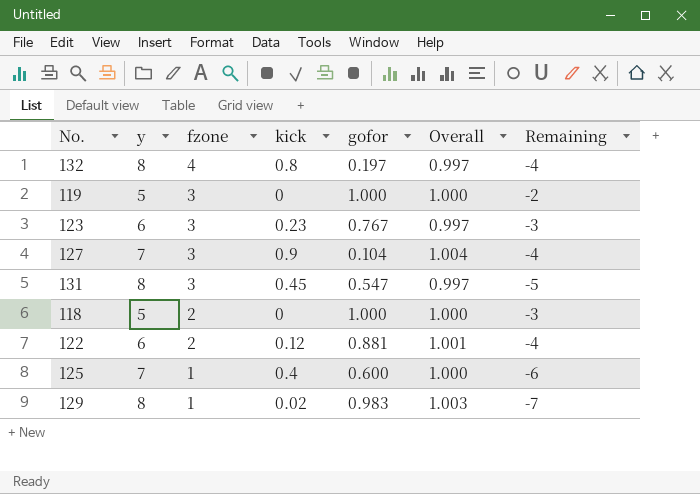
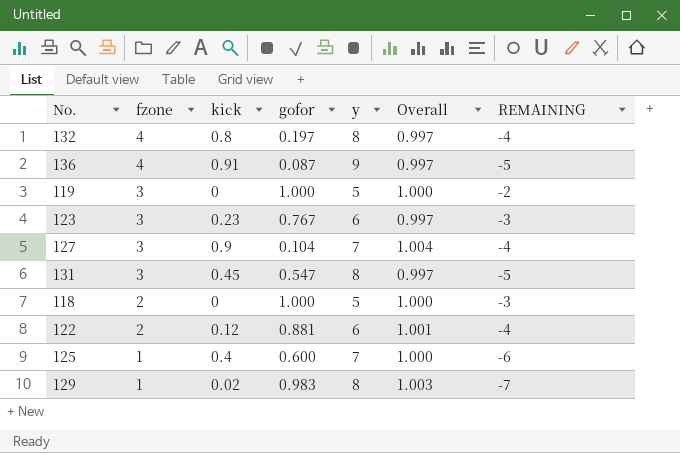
column y | position: 2 -> 5
column name: Remaining -> REMAINING
row 136: none -> 4 | 0.91 | 0.087 | 9 | 0.997 | -5

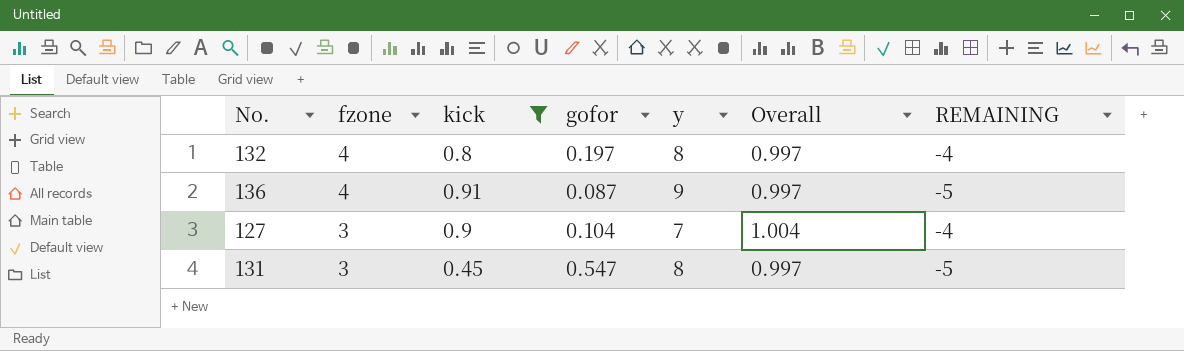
filter: none -> kick >= 0.45

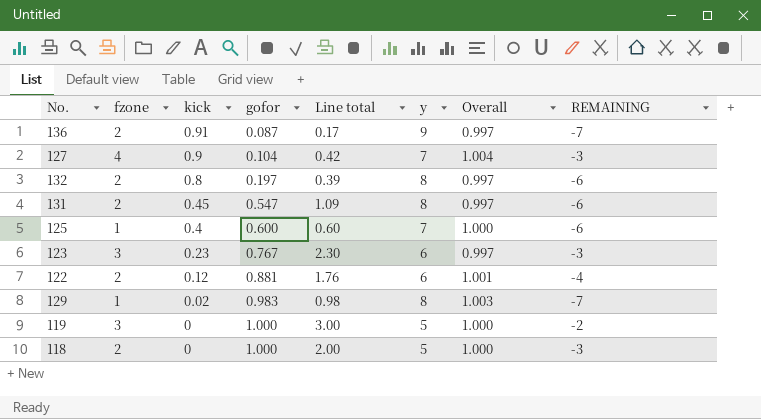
filter: kick >= 0.45 -> none
row order: fzone descending -> kick descending
column Line total | formula: none -> [fzone] * [gofor]
136 | fzone: 4 -> 2
136 | REMAINING: -5 -> -7
127 | fzone: 3 -> 4
127 | REMAINING: -4 -> -3
132 | fzone: 4 -> 2
132 | REMAINING: -4 -> -6
131 | fzone: 3 -> 2
131 | REMAINING: -5 -> -6

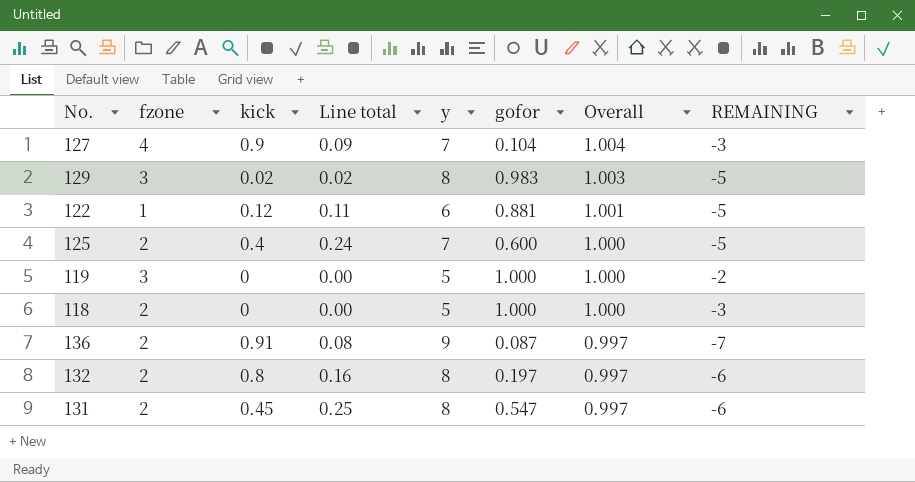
row order: kick descending -> Overall descending
column Line total | formula: [fzone] * [gofor] -> [kick] * [gofor]
column gofor | position: 4 -> 6
row 123: 3 | 0.23 | 0.767 | 2.30 | 6 | 0.997 | -3 -> none
129 | fzone: 1 -> 3
129 | REMAINING: -7 -> -5
122 | fzone: 2 -> 1
122 | REMAINING: -4 -> -5
125 | fzone: 1 -> 2
125 | REMAINING: -6 -> -5

